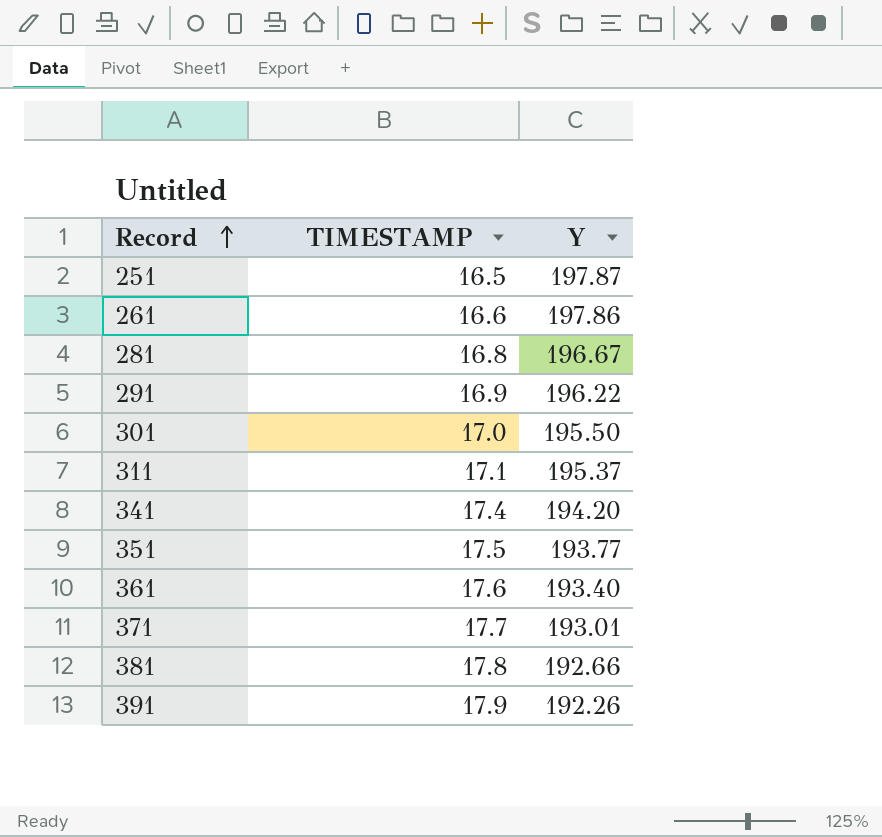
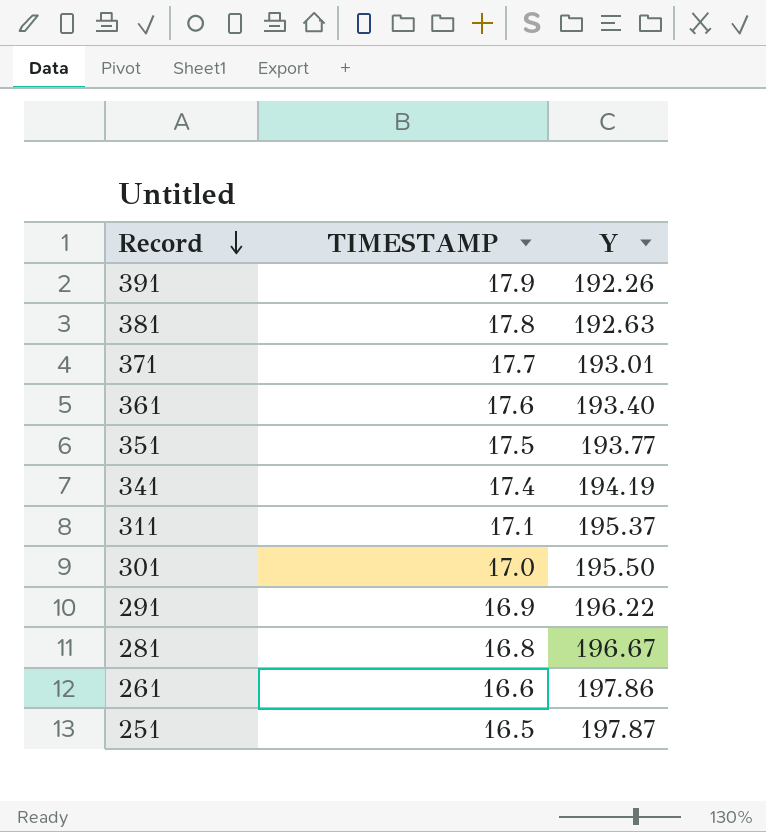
row order: Record ascending -> Record descending
381 | Y: 192.66 -> 192.63
341 | Y: 194.20 -> 194.19

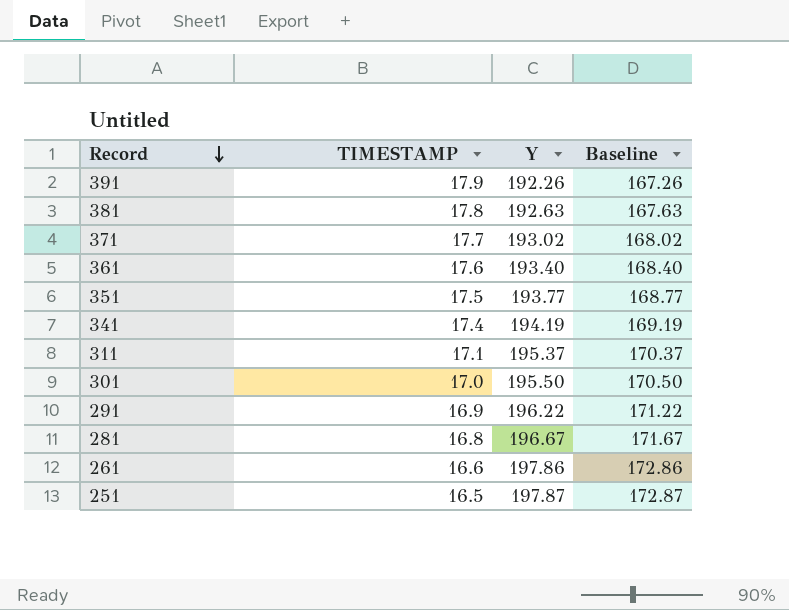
column Baseline | formula: none -> [Y] - 25
371 | Y: 193.01 -> 193.02

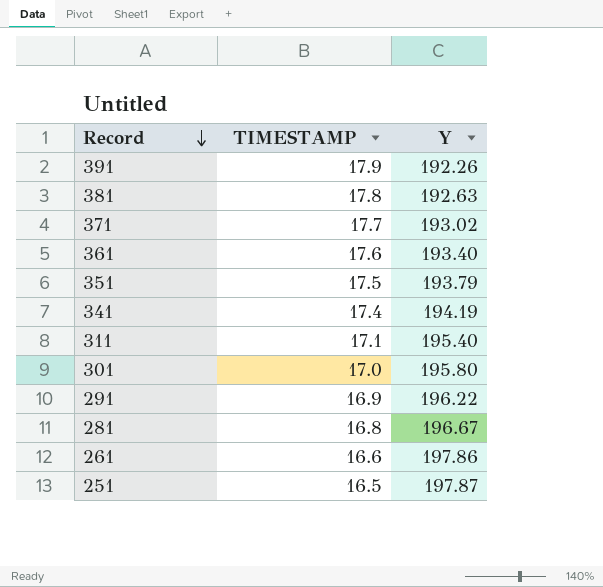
column Baseline | formula: [Y] - 25 -> none
351 | Y: 193.77 -> 193.79
311 | Y: 195.37 -> 195.40
301 | Y: 195.50 -> 195.80

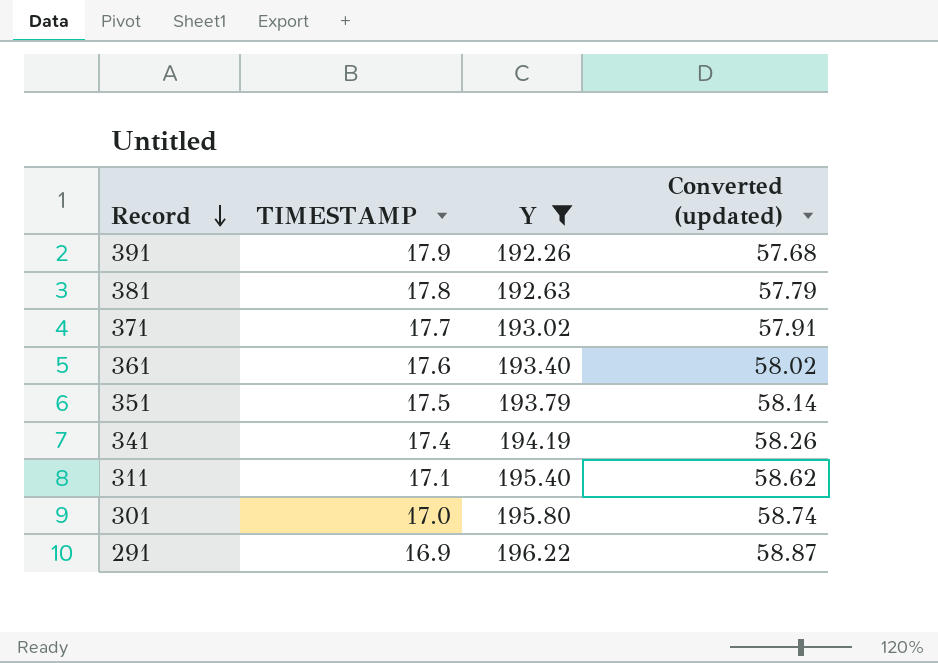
filter: none -> Y <= 196.22
column Converted (updated) | formula: none -> [Y] * 0.3

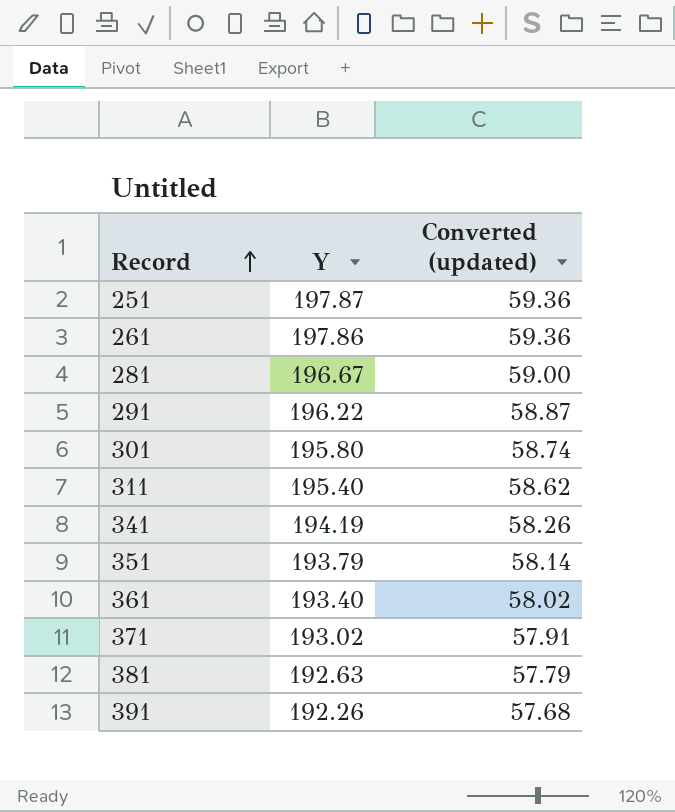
filter: Y <= 196.22 -> none
row order: Record descending -> Record ascending
column TIMESTAMP | position: 2 -> none

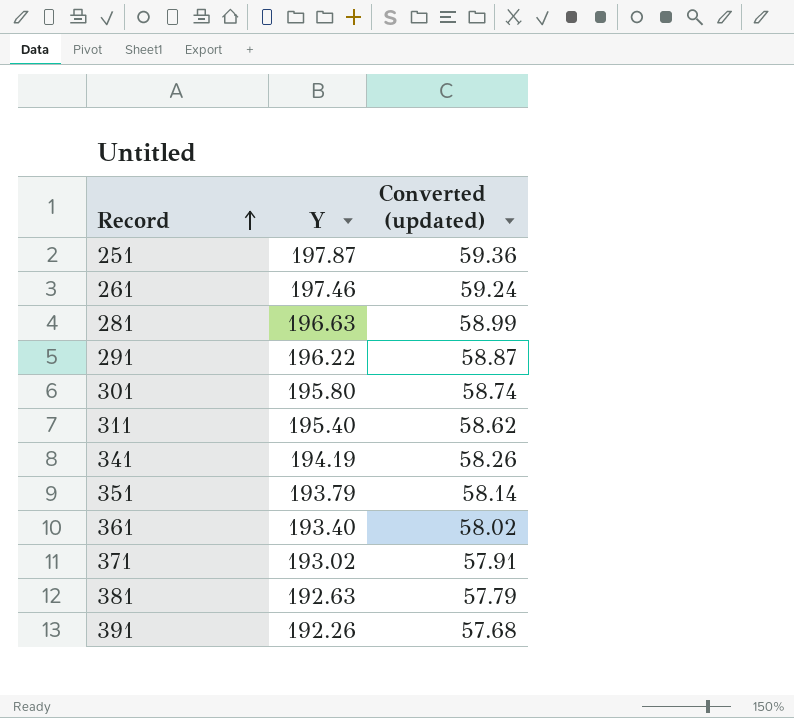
261 | Y: 197.86 -> 197.46
261 | Converted (updated): 59.36 -> 59.24
281 | Y: 196.67 -> 196.63
281 | Converted (updated): 59.00 -> 58.99

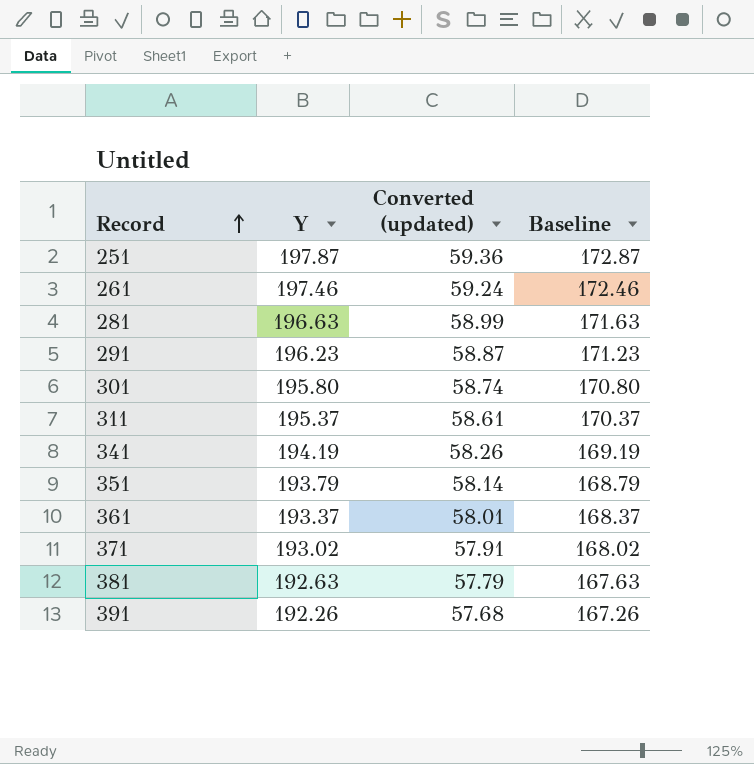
column Baseline | formula: none -> [Y] - 25
291 | Y: 196.22 -> 196.23
311 | Y: 195.40 -> 195.37
311 | Converted (updated): 58.62 -> 58.61
361 | Y: 193.40 -> 193.37
361 | Converted (updated): 58.02 -> 58.01

